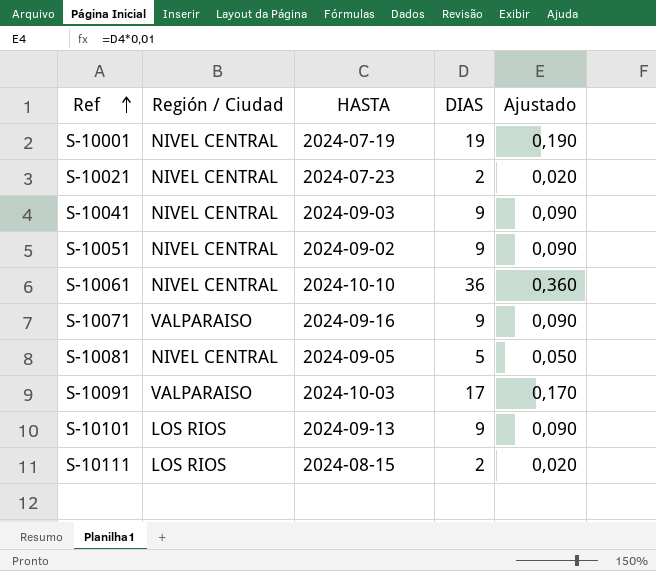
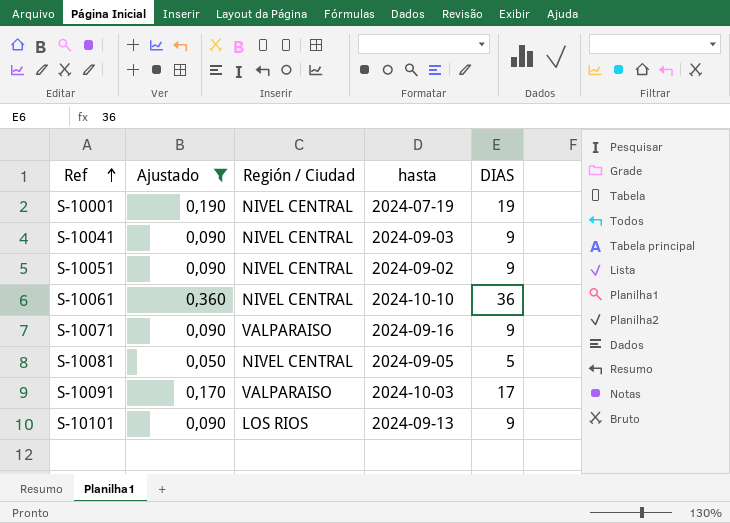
filter: none -> Ajustado != 0,020
column Ajustado | position: 5 -> 2
column name: HASTA -> hasta

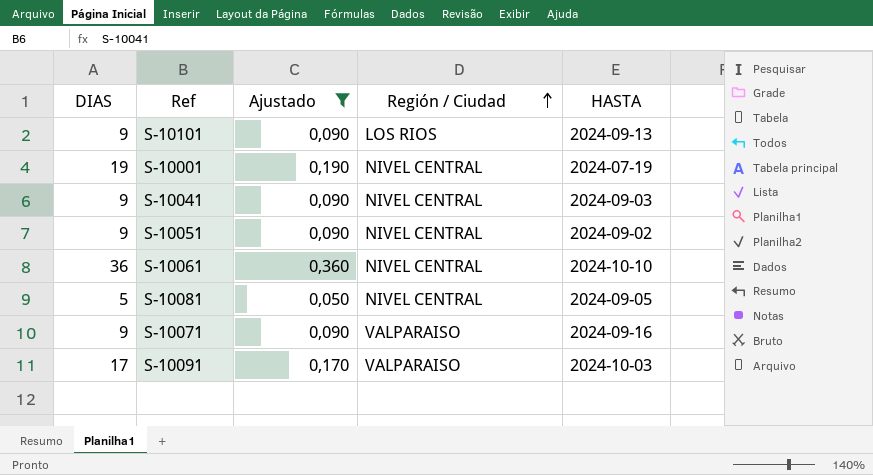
row order: Ref ascending -> Región / Ciudad ascending
column DIAS | position: 5 -> 1
column name: hasta -> HASTA

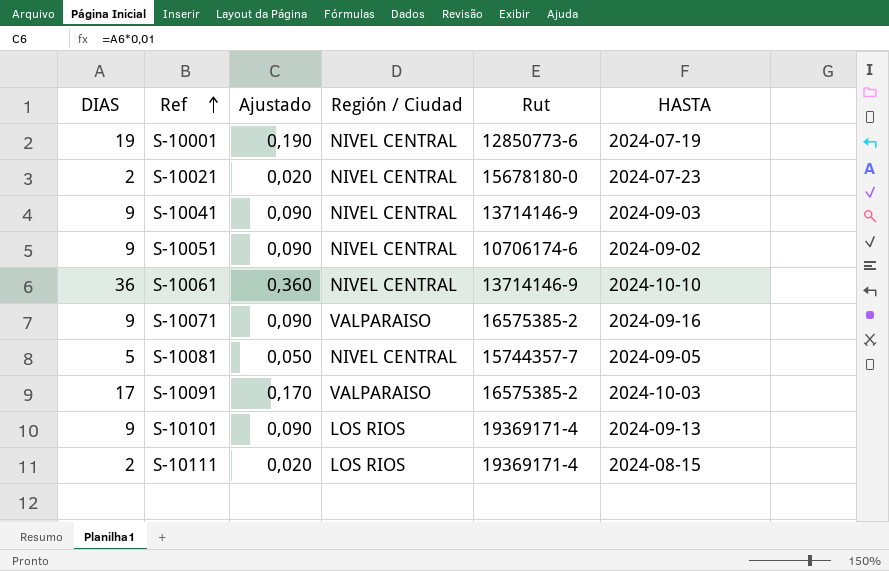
filter: Ajustado != 0,020 -> none
row order: Región / Ciudad ascending -> Ref ascending
column Rut | position: none -> 5

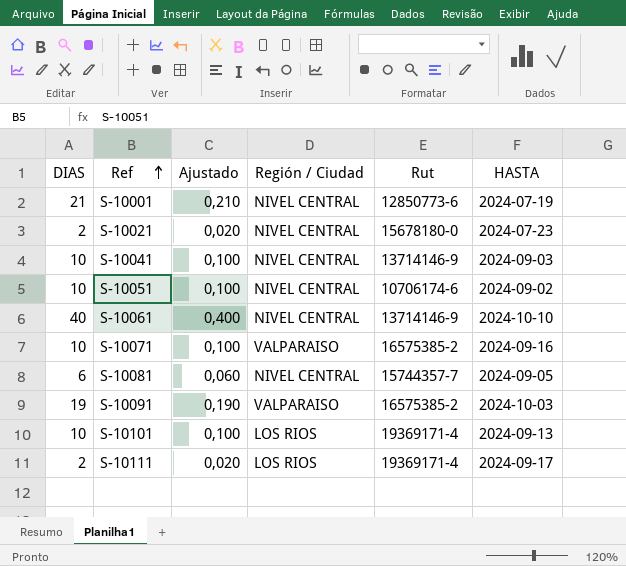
S-10001 | DIAS: 19 -> 21
S-10001 | Ajustado: 0,190 -> 0,210
S-10041 | DIAS: 9 -> 10
S-10041 | Ajustado: 0,090 -> 0,100
S-10051 | DIAS: 9 -> 10
S-10051 | Ajustado: 0,090 -> 0,100
S-10061 | DIAS: 36 -> 40
S-10061 | Ajustado: 0,360 -> 0,400
S-10071 | DIAS: 9 -> 10
S-10071 | Ajustado: 0,090 -> 0,100
S-10081 | DIAS: 5 -> 6
S-10081 | Ajustado: 0,050 -> 0,060
S-10091 | DIAS: 17 -> 19
S-10091 | Ajustado: 0,170 -> 0,190
S-10101 | DIAS: 9 -> 10
S-10101 | Ajustado: 0,090 -> 0,100
S-10111 | HASTA: 2024-08-15 -> 2024-09-17

